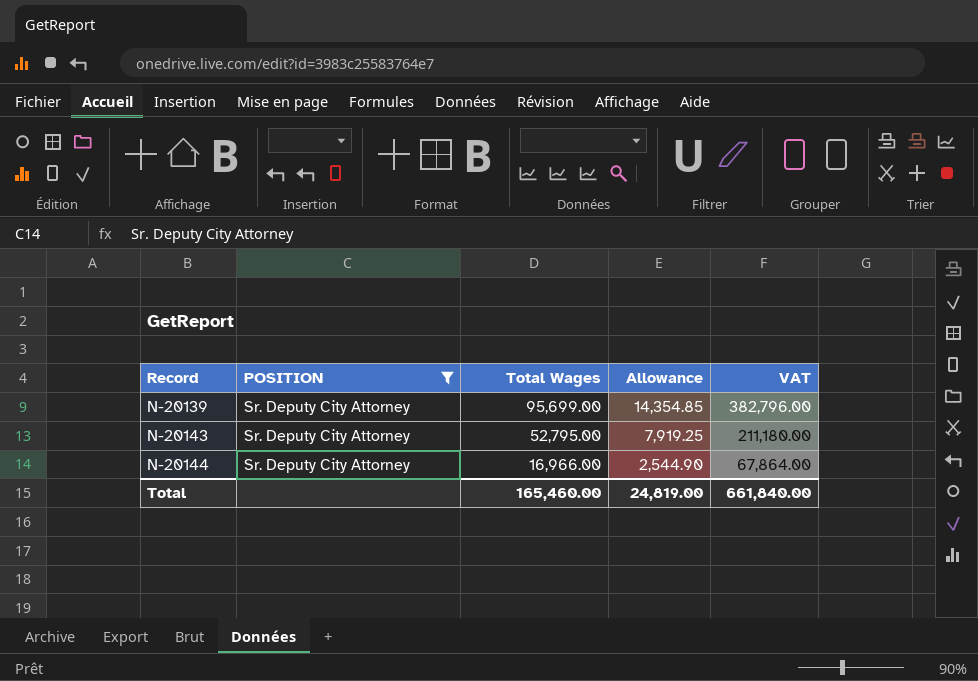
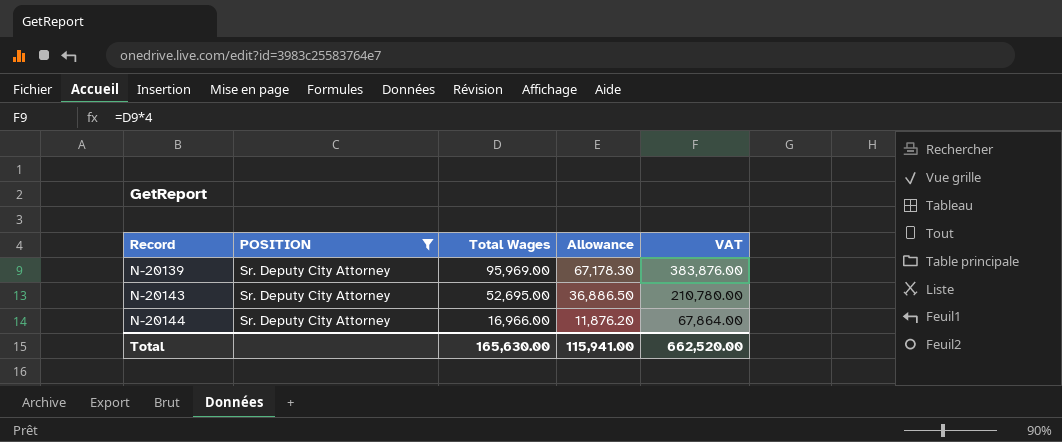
column Allowance | formula: [Total Wages] * 0.15 -> [Total Wages] * 0.7
N-20139 | Total Wages: 95,699.00 -> 95,969.00
N-20139 | VAT: 382,796.00 -> 383,876.00
N-20143 | Total Wages: 52,795.00 -> 52,695.00
N-20143 | VAT: 211,180.00 -> 210,780.00
Total | Total Wages: 165,460.00 -> 165,630.00
Total | Allowance: 24,819.00 -> 115,941.00
Total | VAT: 661,840.00 -> 662,520.00

